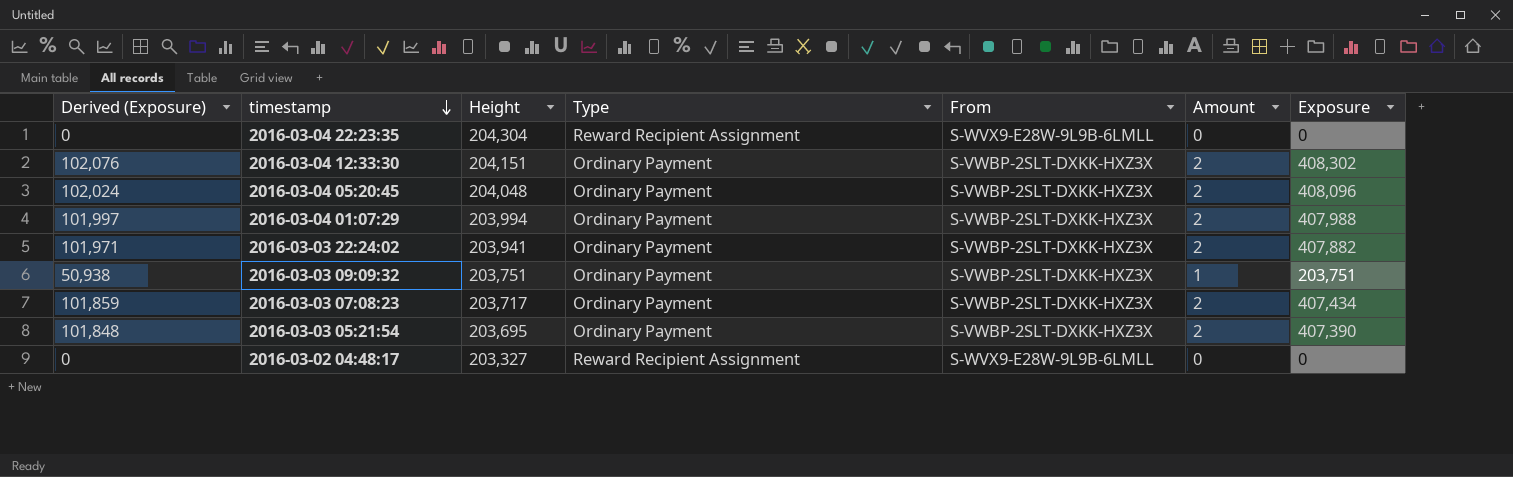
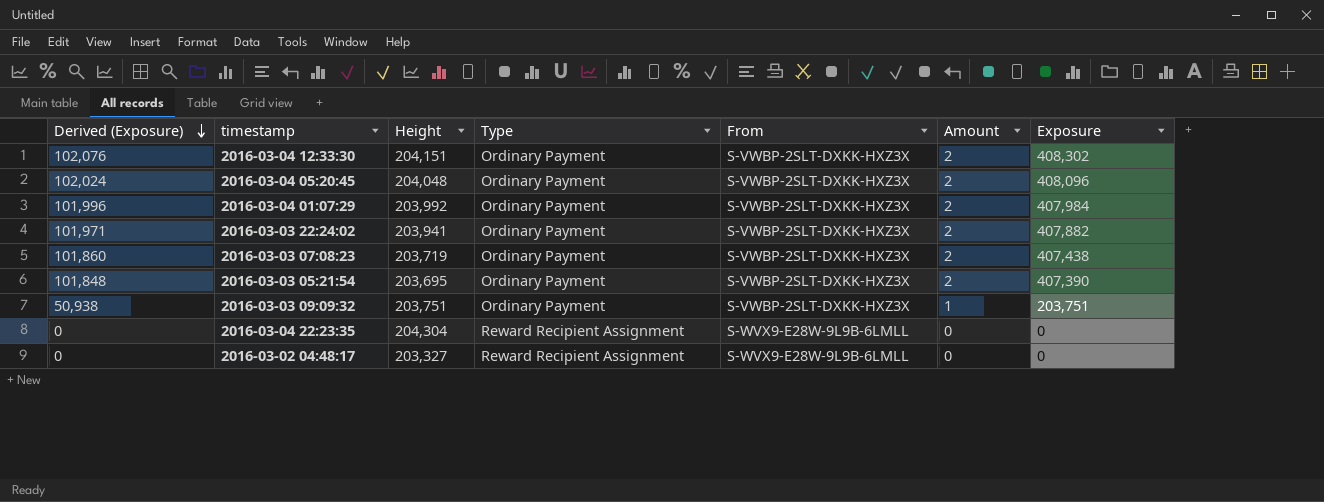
row order: timestamp descending -> Derived (Exposure) descending
2016-03-04 01:07:29 | Derived (Exposure): 101,997 -> 101,996
2016-03-04 01:07:29 | Height: 203,994 -> 203,992
2016-03-04 01:07:29 | Exposure: 407,988 -> 407,984
2016-03-03 07:08:23 | Derived (Exposure): 101,859 -> 101,860
2016-03-03 07:08:23 | Height: 203,717 -> 203,719
2016-03-03 07:08:23 | Exposure: 407,434 -> 407,438

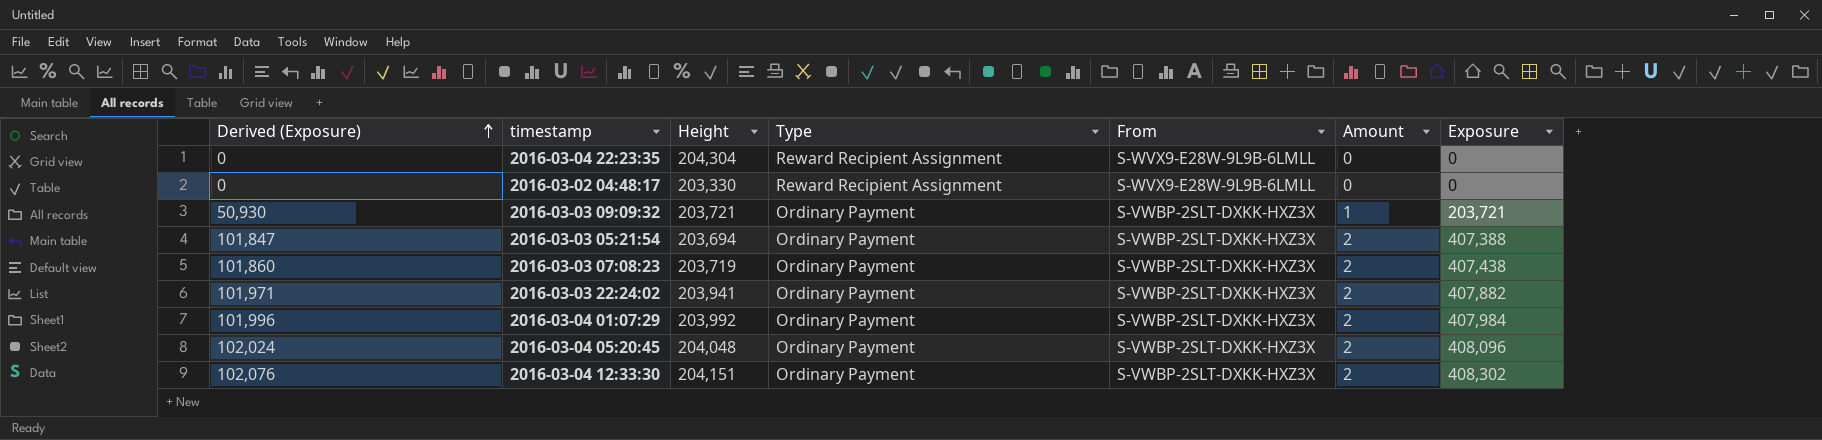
row order: Derived (Exposure) descending -> Derived (Exposure) ascending
2016-03-02 04:48:17 | Height: 203,327 -> 203,330
2016-03-03 09:09:32 | Derived (Exposure): 50,938 -> 50,930
2016-03-03 09:09:32 | Height: 203,751 -> 203,721
2016-03-03 09:09:32 | Exposure: 203,751 -> 203,721
2016-03-03 05:21:54 | Derived (Exposure): 101,848 -> 101,847
2016-03-03 05:21:54 | Height: 203,695 -> 203,694
2016-03-03 05:21:54 | Exposure: 407,390 -> 407,388

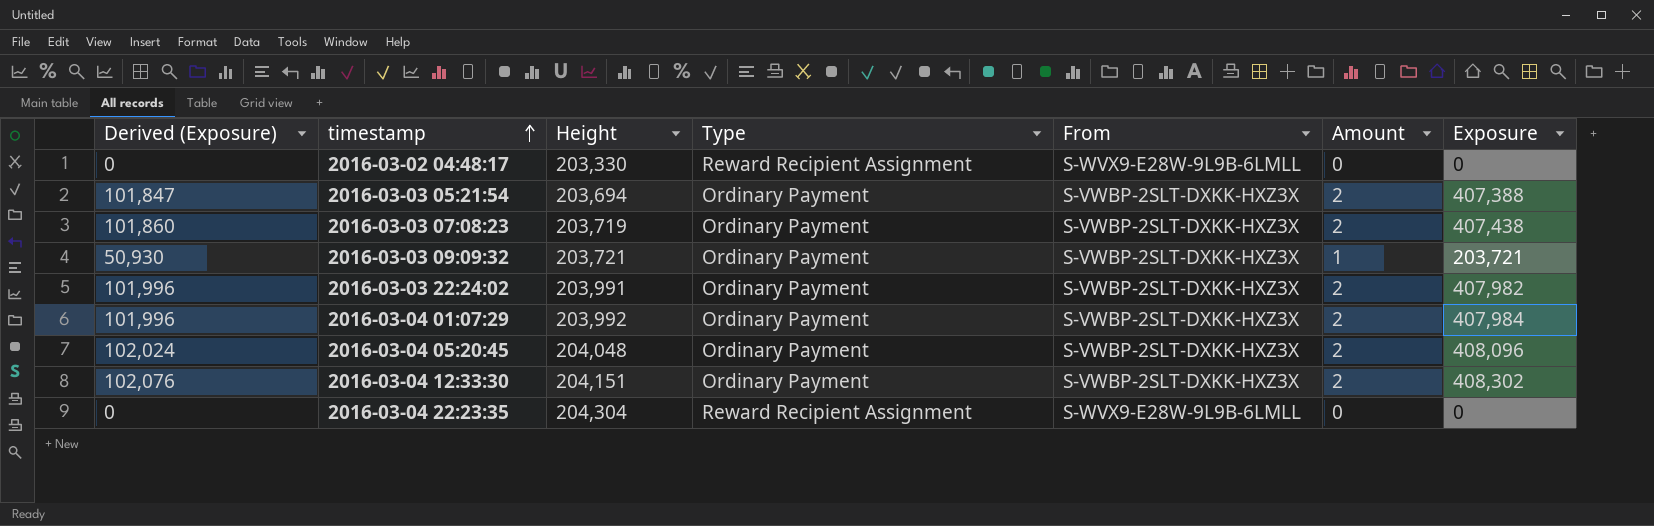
row order: Derived (Exposure) ascending -> timestamp ascending
2016-03-03 22:24:02 | Derived (Exposure): 101,971 -> 101,996
2016-03-03 22:24:02 | Height: 203,941 -> 203,991
2016-03-03 22:24:02 | Exposure: 407,882 -> 407,982

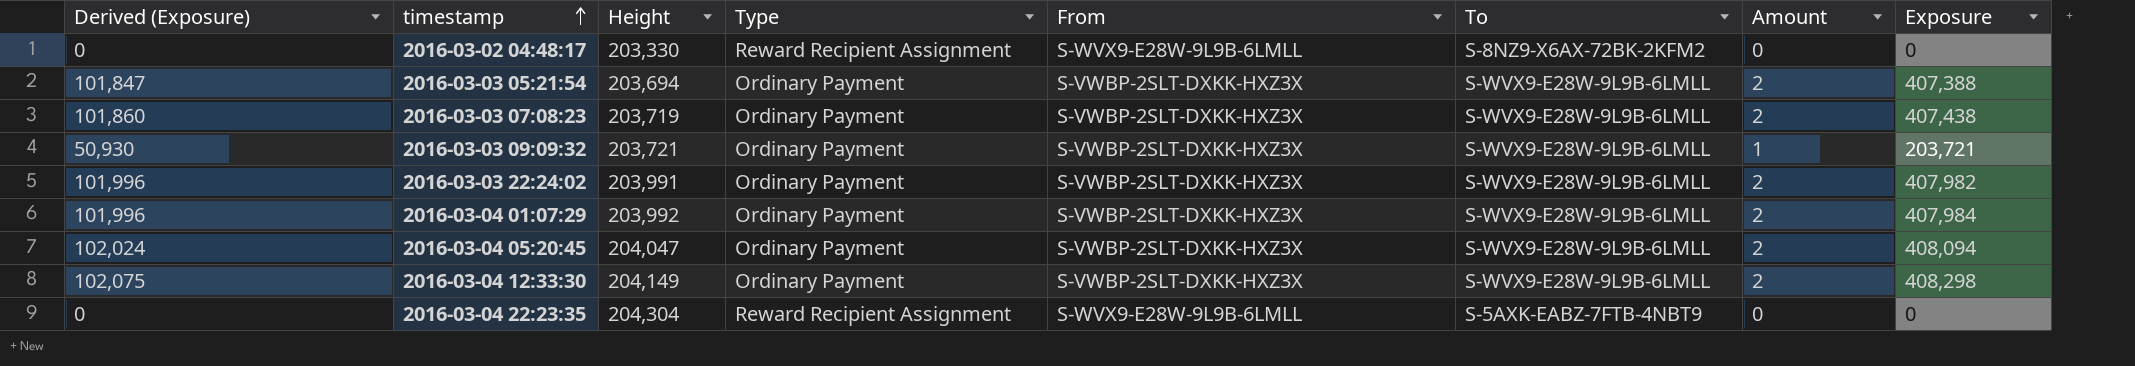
column To | position: none -> 6
2016-03-04 05:20:45 | Height: 204,048 -> 204,047
2016-03-04 05:20:45 | Exposure: 408,096 -> 408,094
2016-03-04 12:33:30 | Derived (Exposure): 102,076 -> 102,075
2016-03-04 12:33:30 | Height: 204,151 -> 204,149
2016-03-04 12:33:30 | Exposure: 408,302 -> 408,298

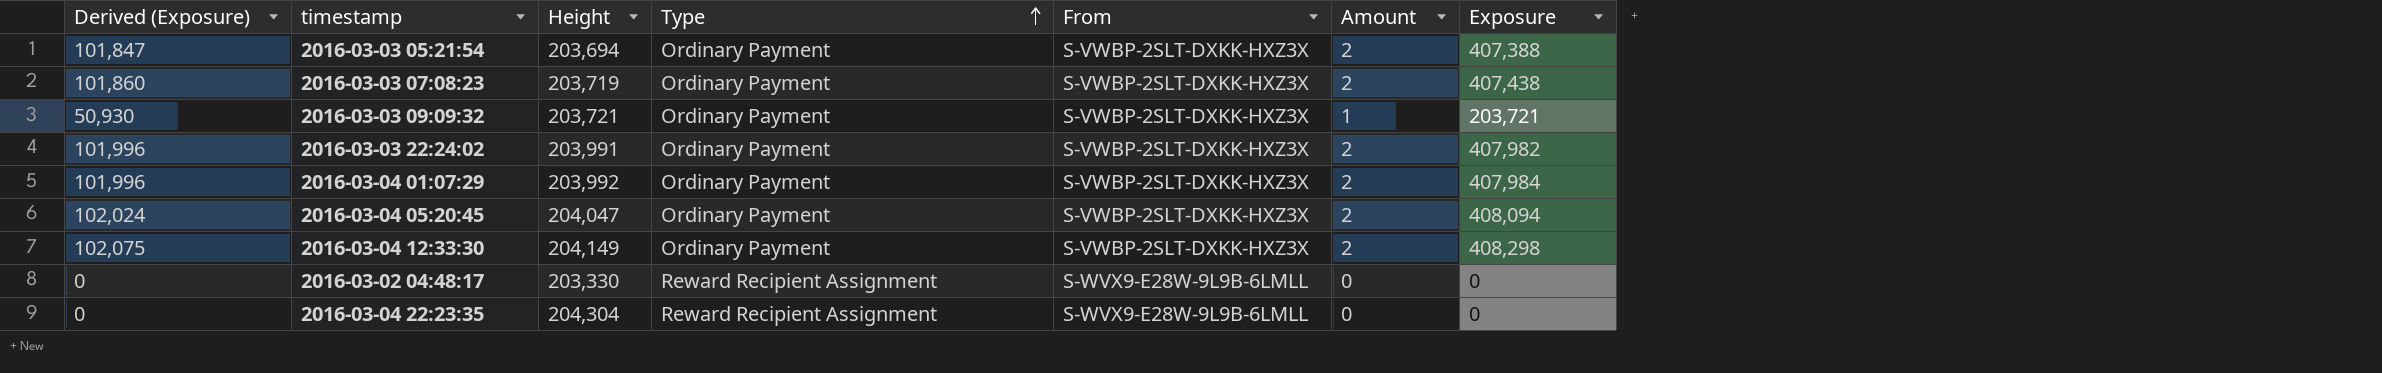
row order: timestamp ascending -> Type ascending
column To | position: 6 -> none

